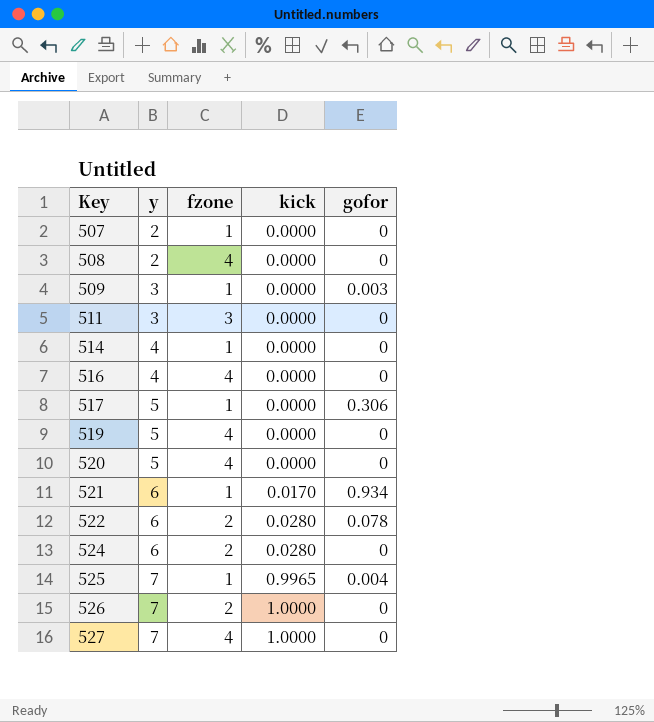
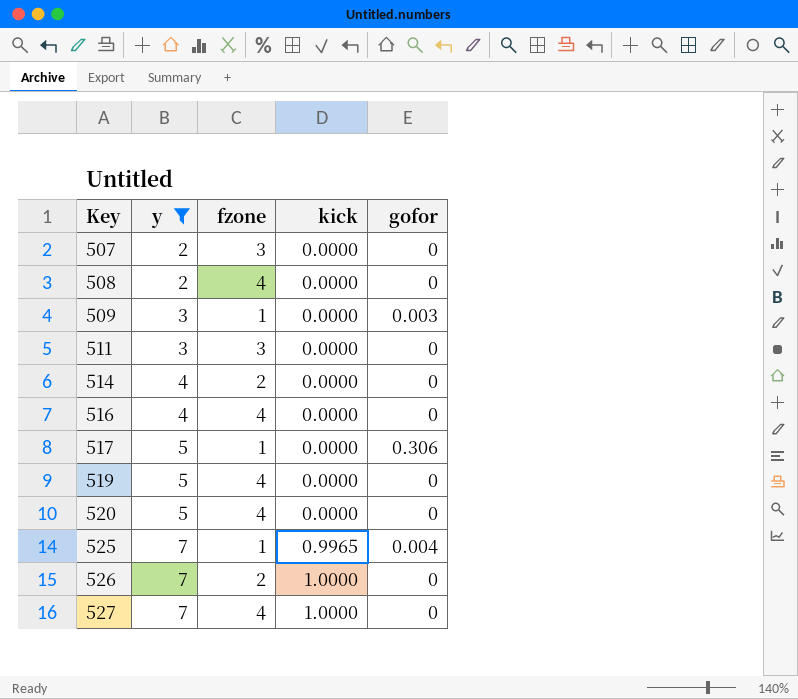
filter: none -> y != 6
507 | fzone: 1 -> 3
514 | fzone: 1 -> 2

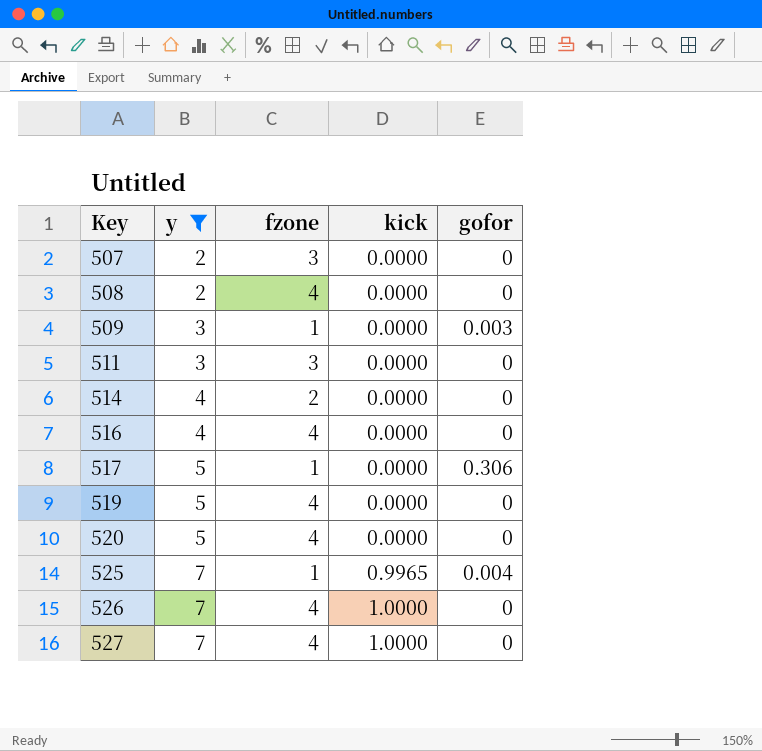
526 | fzone: 2 -> 4

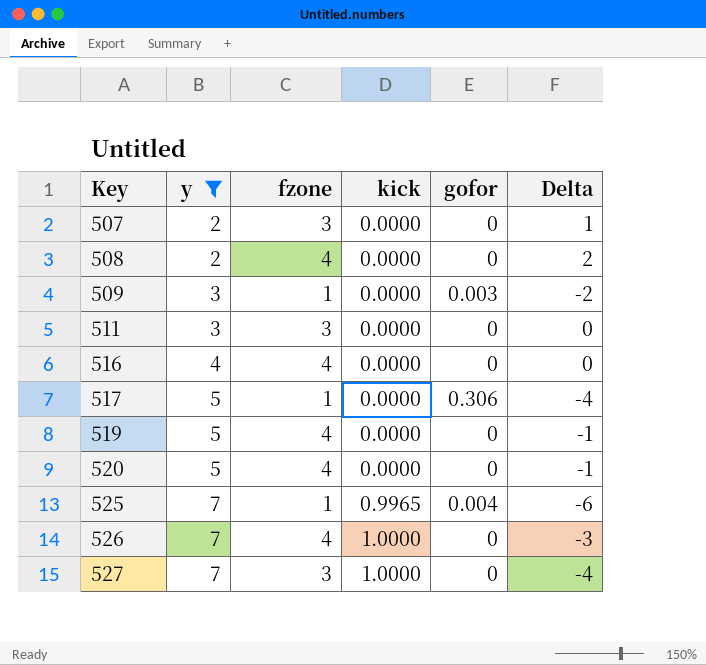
column Delta | formula: none -> [fzone] - [y]
row 514: 4 | 2 | 0.0000 | 0 -> none
527 | fzone: 4 -> 3

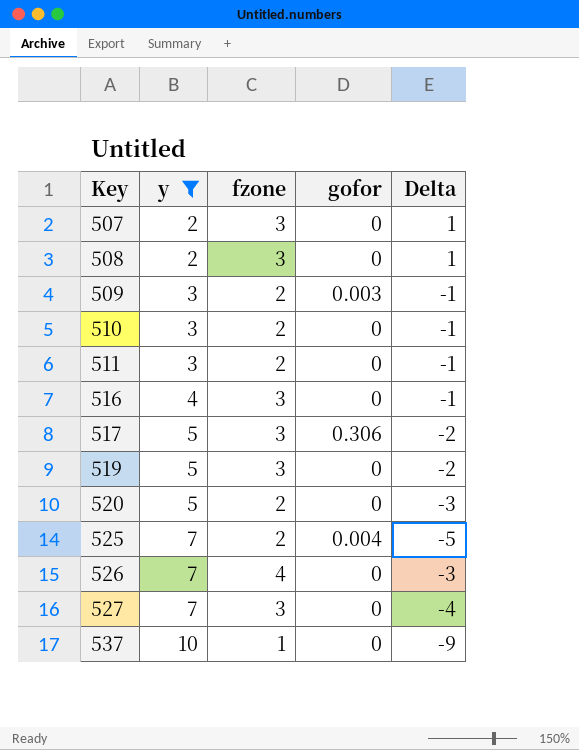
column kick | position: 4 -> none
508 | fzone: 4 -> 3
508 | Delta: 2 -> 1
509 | fzone: 1 -> 2
509 | Delta: -2 -> -1
row 510: none -> 3 | 2 | 0 | -1
511 | fzone: 3 -> 2
511 | Delta: 0 -> -1
516 | fzone: 4 -> 3
516 | Delta: 0 -> -1
517 | fzone: 1 -> 3
517 | Delta: -4 -> -2
519 | fzone: 4 -> 3
519 | Delta: -1 -> -2
520 | fzone: 4 -> 2
520 | Delta: -1 -> -3
525 | fzone: 1 -> 2
525 | Delta: -6 -> -5
row 537: none -> 10 | 1 | 0 | -9

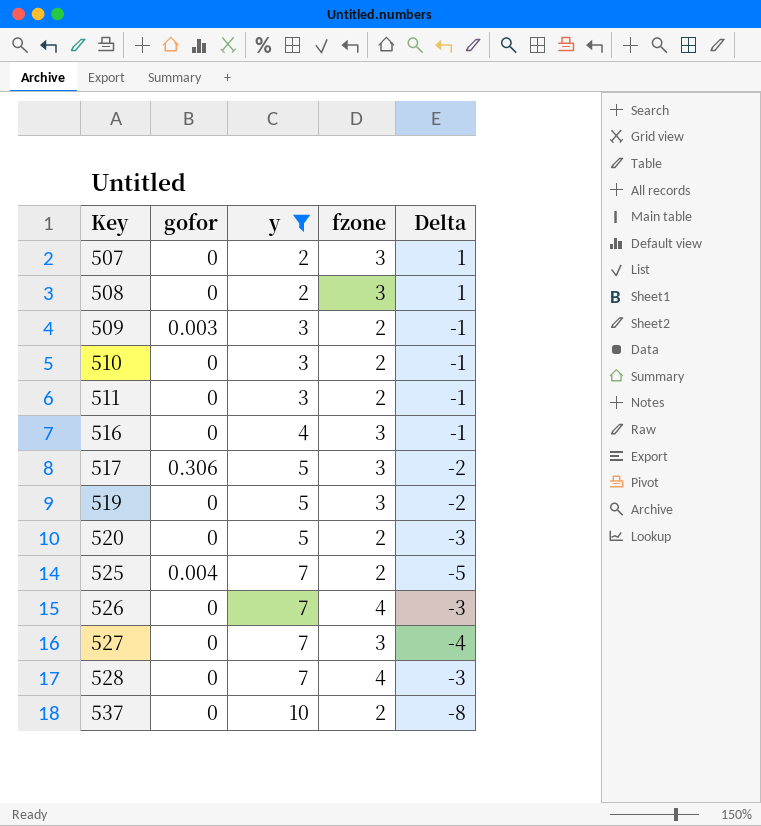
column gofor | position: 4 -> 2
row 528: none -> 0 | 7 | 4 | -3
537 | fzone: 1 -> 2
537 | Delta: -9 -> -8

